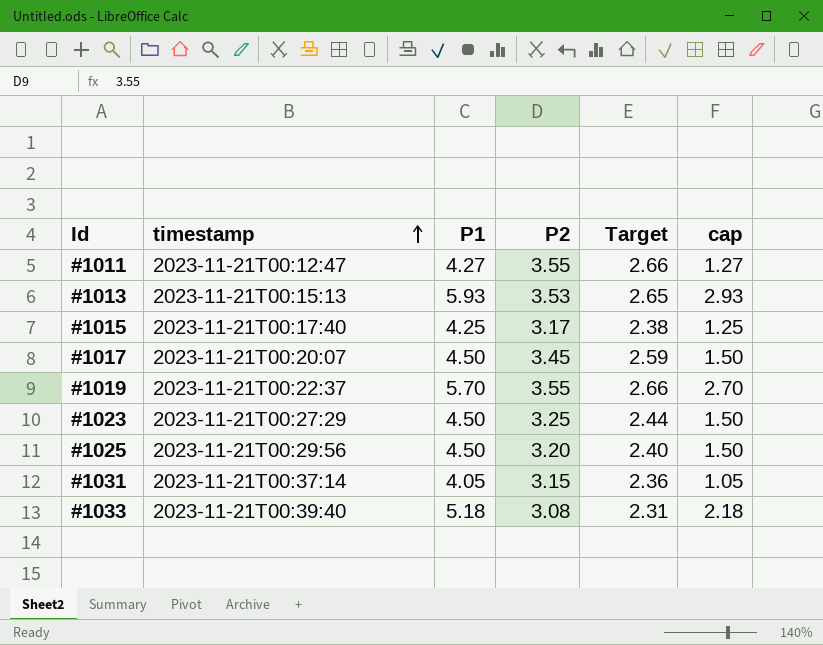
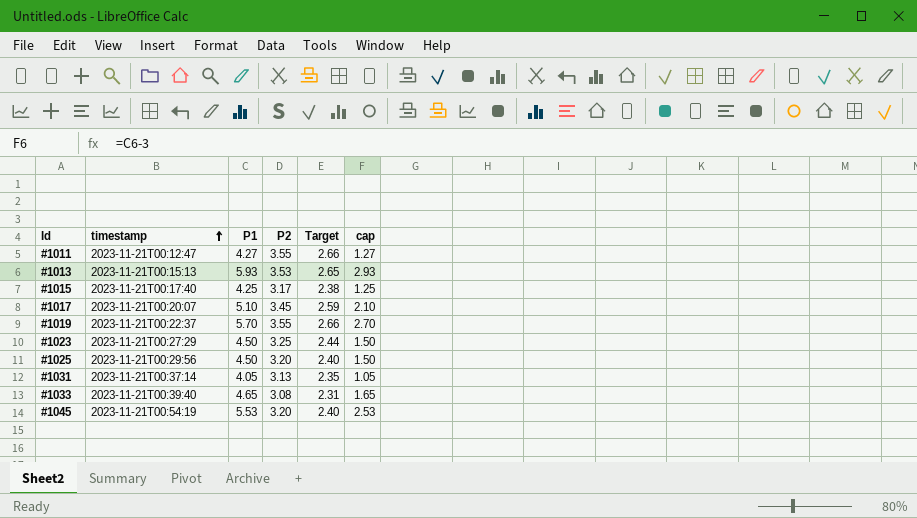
#1017 | P1: 4.50 -> 5.10
#1017 | cap: 1.50 -> 2.10
#1031 | P2: 3.15 -> 3.13
#1031 | Target: 2.36 -> 2.35
#1033 | P1: 5.18 -> 4.65
#1033 | cap: 2.18 -> 1.65
row #1045: none -> 2023-11-21T00:54:19 | 5.53 | 3.20 | 2.40 | 2.53

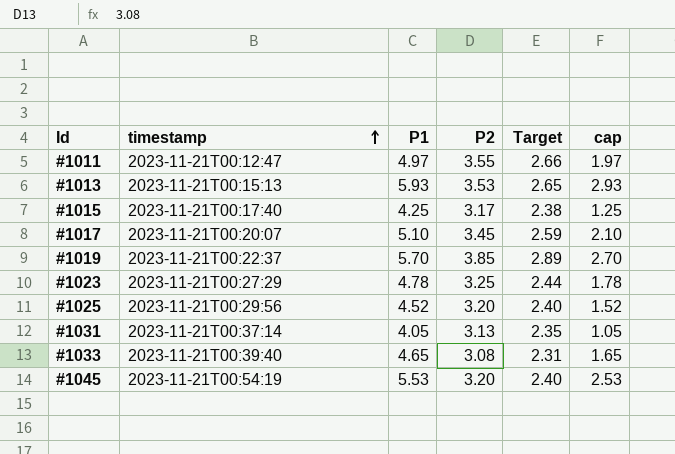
#1011 | P1: 4.27 -> 4.97
#1011 | cap: 1.27 -> 1.97
#1019 | P2: 3.55 -> 3.85
#1019 | Target: 2.66 -> 2.89
#1023 | P1: 4.50 -> 4.78
#1023 | cap: 1.50 -> 1.78
#1025 | P1: 4.50 -> 4.52
#1025 | cap: 1.50 -> 1.52

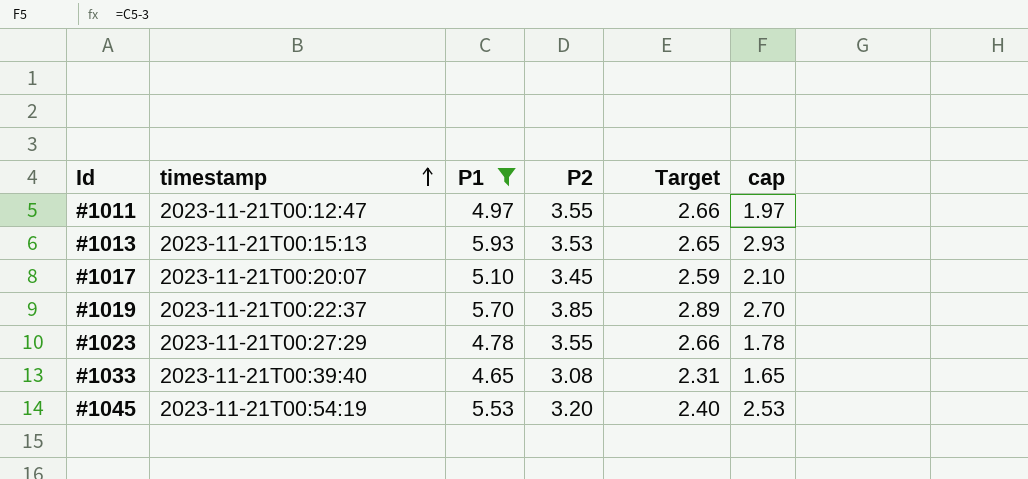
filter: none -> P1 >= 4.65
#1023 | P2: 3.25 -> 3.55
#1023 | Target: 2.44 -> 2.66

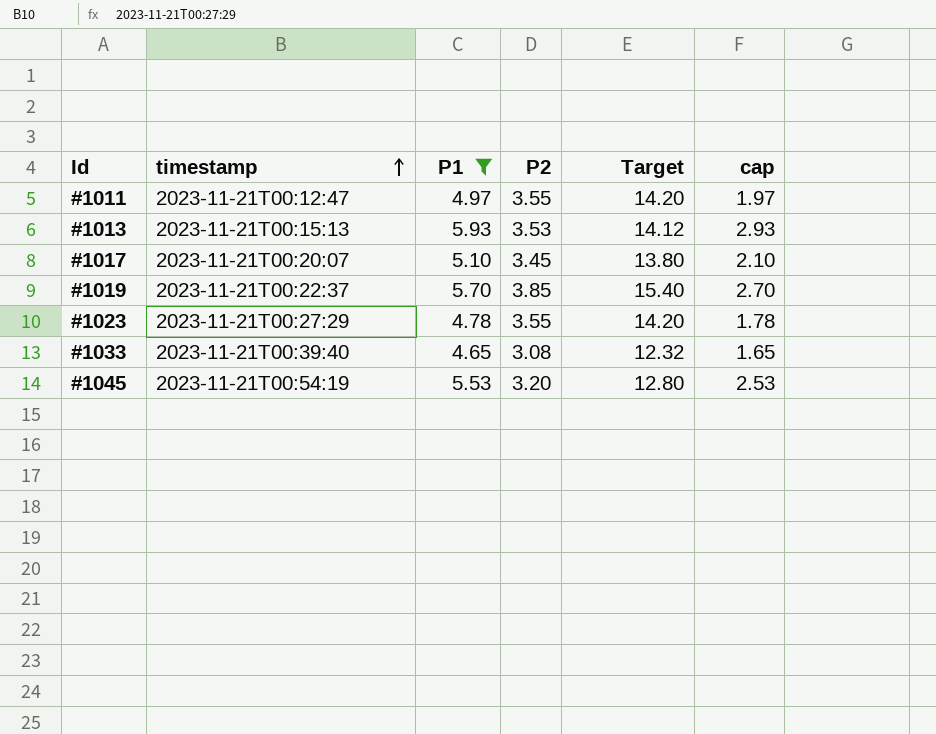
column Target | formula: [P2] * 0.75 -> [P2] * 4

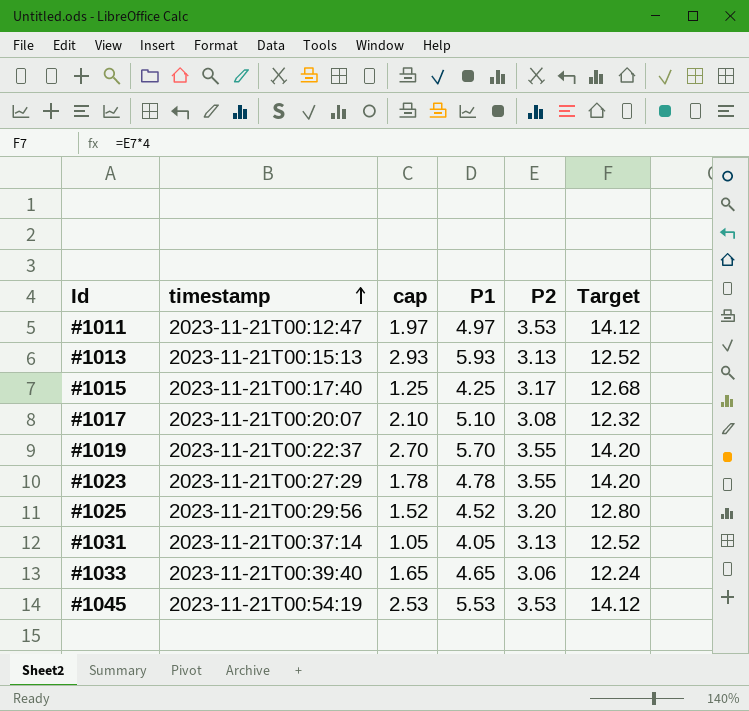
filter: P1 >= 4.65 -> none
column cap | position: 6 -> 3
#1011 | P2: 3.55 -> 3.53
#1011 | Target: 14.20 -> 14.12
#1013 | P2: 3.53 -> 3.13
#1013 | Target: 14.12 -> 12.52
#1017 | P2: 3.45 -> 3.08
#1017 | Target: 13.80 -> 12.32
#1019 | P2: 3.85 -> 3.55
#1019 | Target: 15.40 -> 14.20
#1033 | P2: 3.08 -> 3.06
#1033 | Target: 12.32 -> 12.24
#1045 | P2: 3.20 -> 3.53
#1045 | Target: 12.80 -> 14.12

